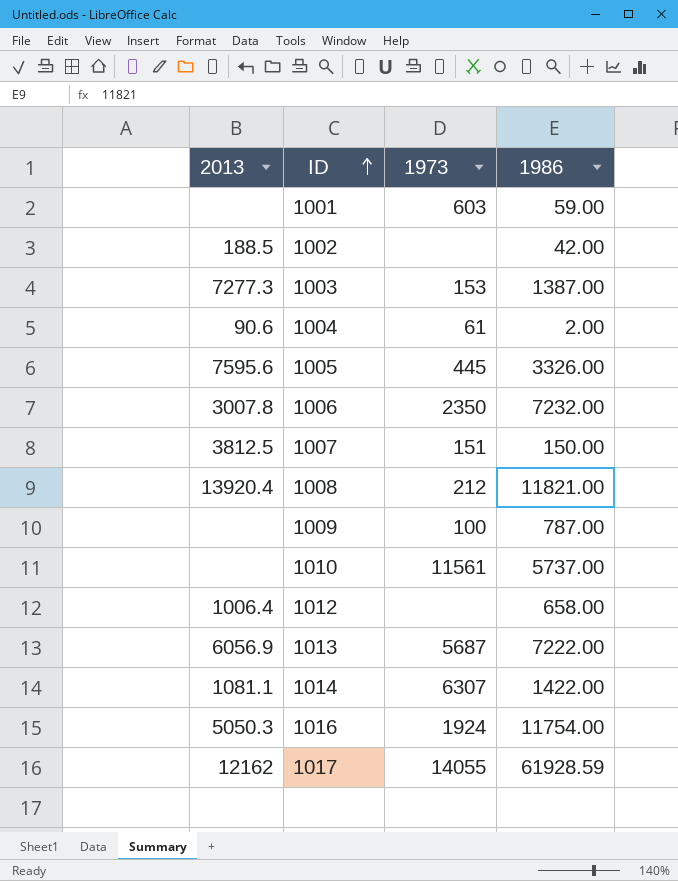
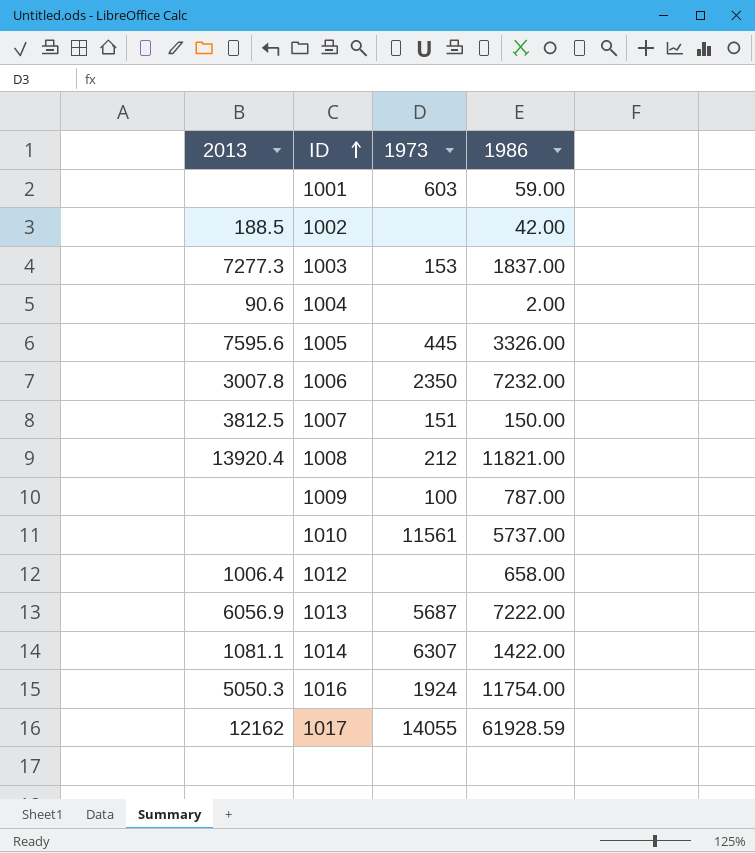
1003 | 1986: 1387.00 -> 1837.00
1004 | 1973: 61 -> none

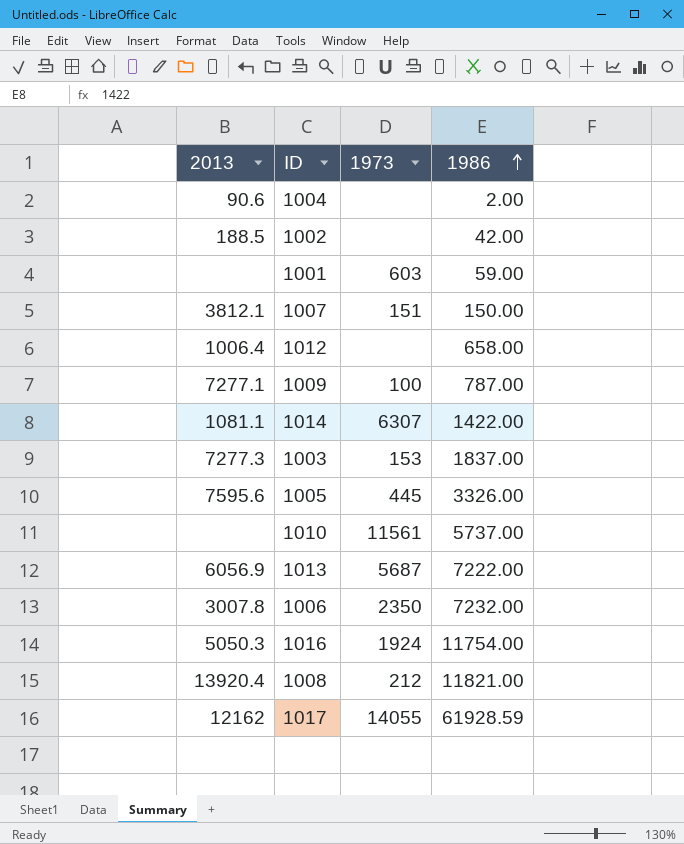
row order: ID ascending -> 1986 ascending
1007 | 2013: 3812.5 -> 3812.1
1009 | 2013: none -> 7277.1

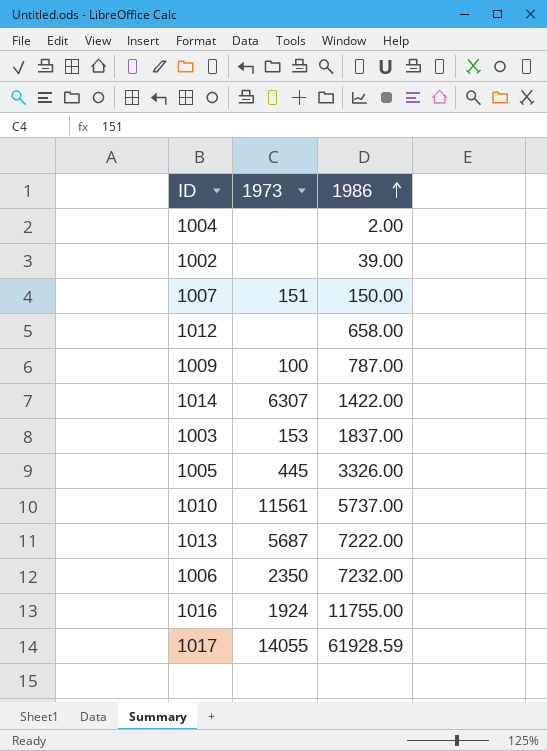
column 2013 | position: 1 -> none
row 1001: none | 603 | 59.00 -> none
row 1008: 13920.4 | 212 | 11821.00 -> none
1002 | 1986: 42.00 -> 39.00
1016 | 1986: 11754.00 -> 11755.00

